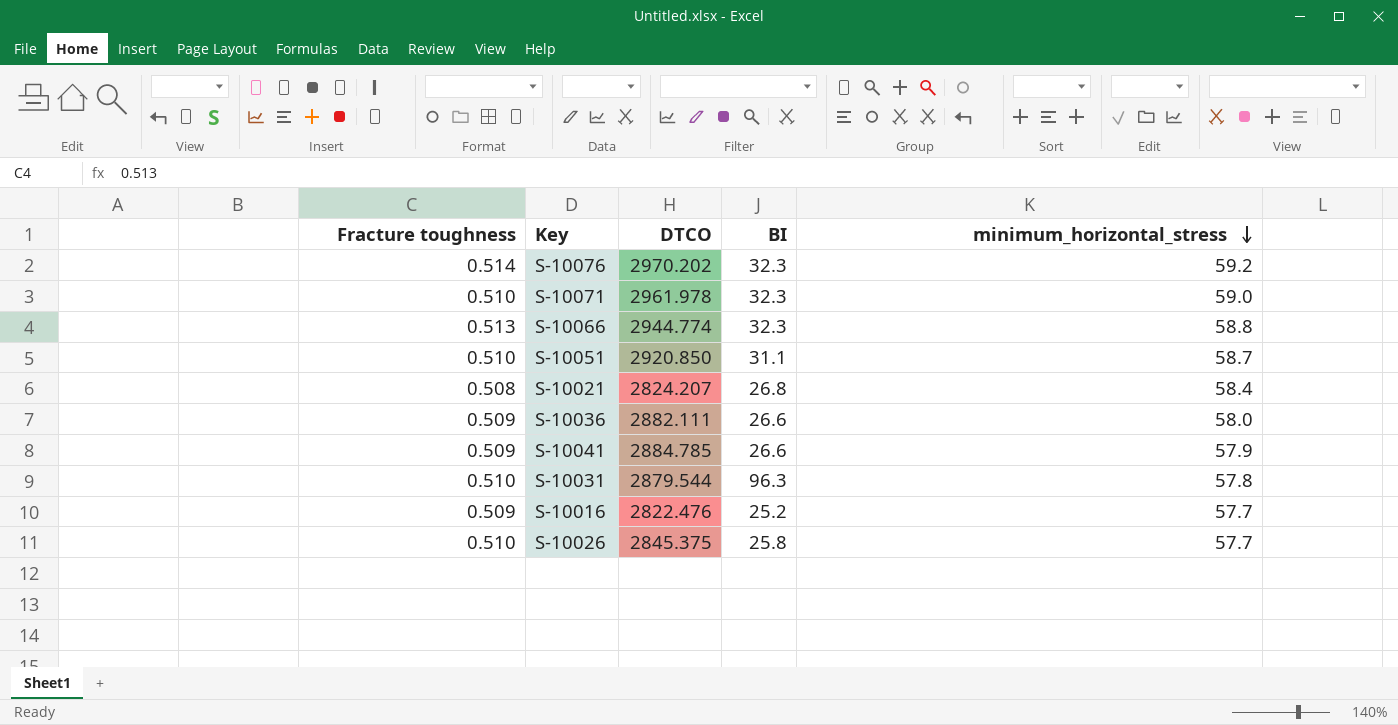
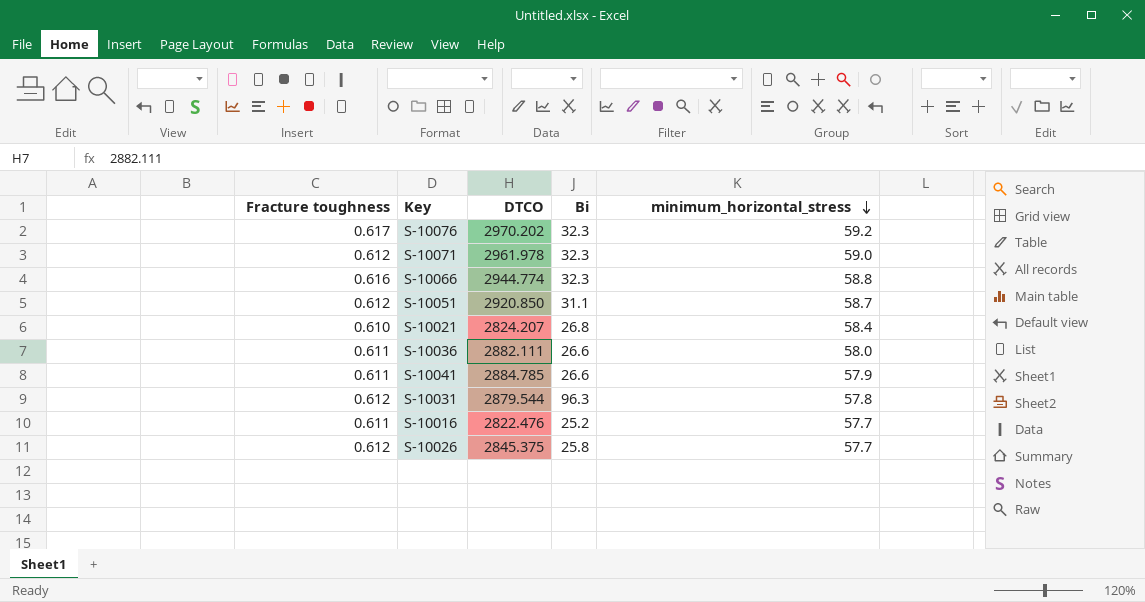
column name: BI -> Bi
S-10076 | Fracture toughness: 0.514 -> 0.617
S-10071 | Fracture toughness: 0.510 -> 0.612
S-10066 | Fracture toughness: 0.513 -> 0.616
S-10051 | Fracture toughness: 0.510 -> 0.612
S-10021 | Fracture toughness: 0.508 -> 0.610
S-10036 | Fracture toughness: 0.509 -> 0.611
S-10041 | Fracture toughness: 0.509 -> 0.611
S-10031 | Fracture toughness: 0.510 -> 0.612
S-10016 | Fracture toughness: 0.509 -> 0.611
S-10026 | Fracture toughness: 0.510 -> 0.612

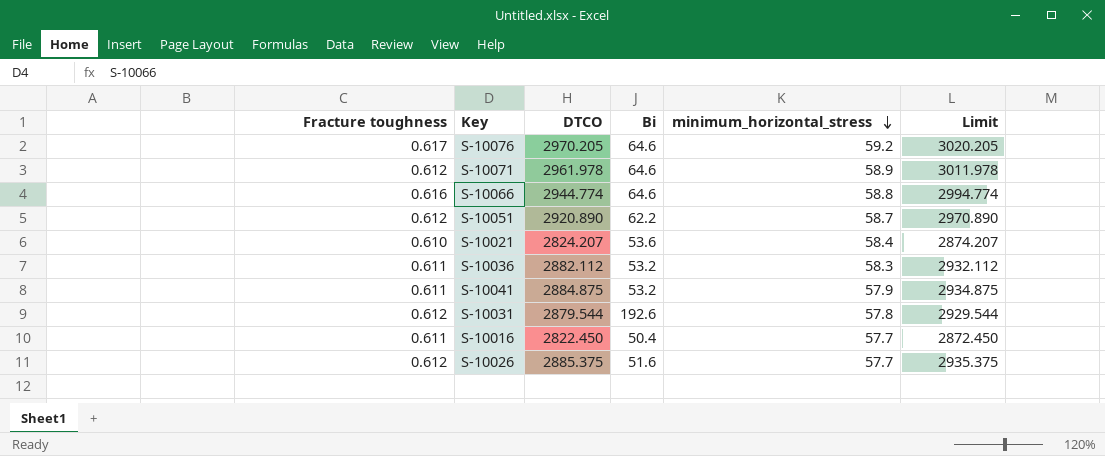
column Limit | formula: none -> [DTCO] + 50
S-10076 | DTCO: 2970.202 -> 2970.205
S-10076 | Bi: 32.3 -> 64.6
S-10071 | Bi: 32.3 -> 64.6
S-10071 | minimum_horizontal_stress: 59.0 -> 58.9
S-10066 | Bi: 32.3 -> 64.6
S-10051 | DTCO: 2920.850 -> 2920.890
S-10051 | Bi: 31.1 -> 62.2
S-10021 | Bi: 26.8 -> 53.6
S-10036 | DTCO: 2882.111 -> 2882.112
S-10036 | Bi: 26.6 -> 53.2
S-10036 | minimum_horizontal_stress: 58.0 -> 58.3
S-10041 | DTCO: 2884.785 -> 2884.875
S-10041 | Bi: 26.6 -> 53.2
S-10031 | Bi: 96.3 -> 192.6
S-10016 | DTCO: 2822.476 -> 2822.450
S-10016 | Bi: 25.2 -> 50.4
S-10026 | DTCO: 2845.375 -> 2885.375
S-10026 | Bi: 25.8 -> 51.6

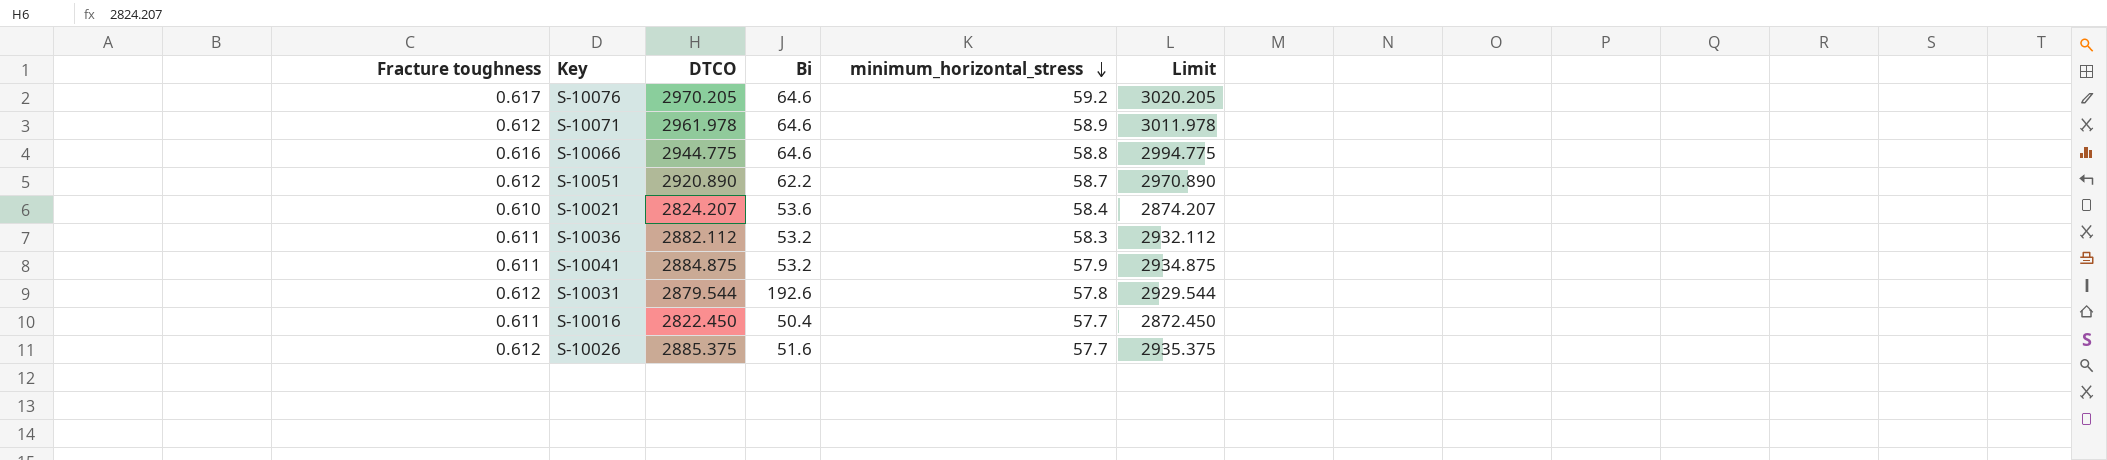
S-10066 | DTCO: 2944.774 -> 2944.775
S-10066 | Limit: 2994.774 -> 2994.775

